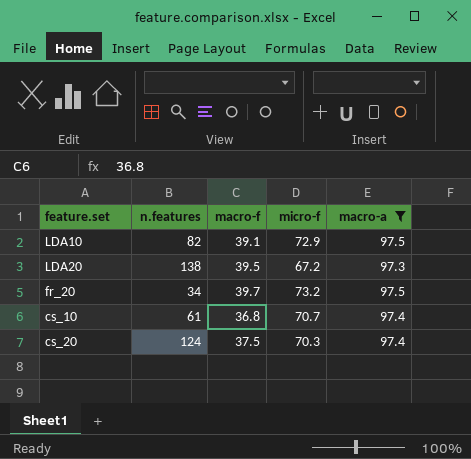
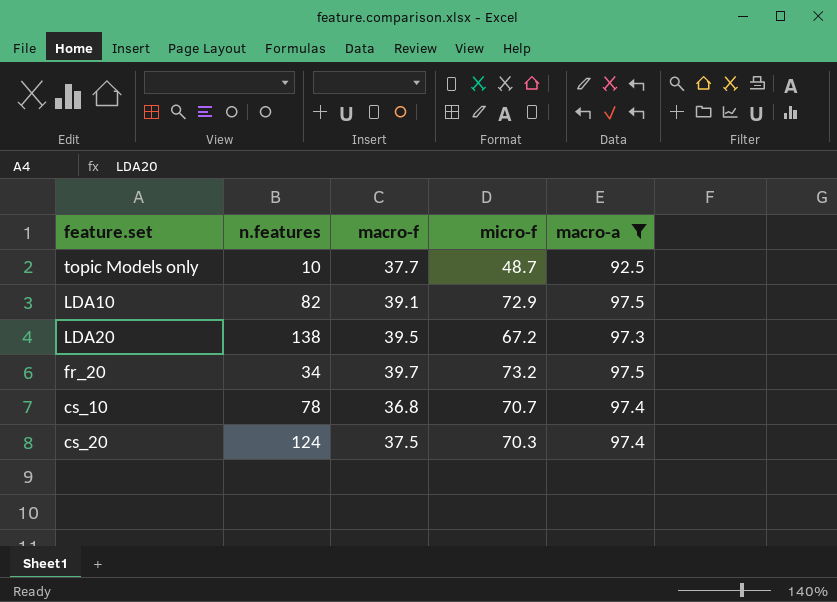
row topic Models only: none -> 10 | 37.7 | 48.7 | 92.5
cs_10 | n.features: 61 -> 78

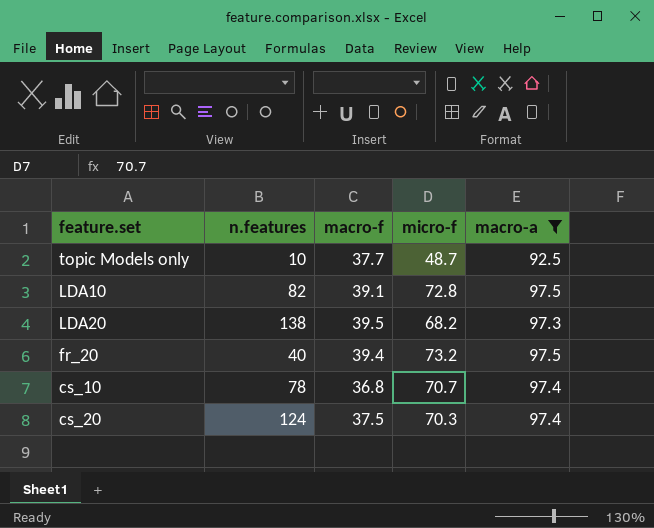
LDA10 | micro-f: 72.9 -> 72.8
LDA20 | micro-f: 67.2 -> 68.2
fr_20 | n.features: 34 -> 40
fr_20 | macro-f: 39.7 -> 39.4

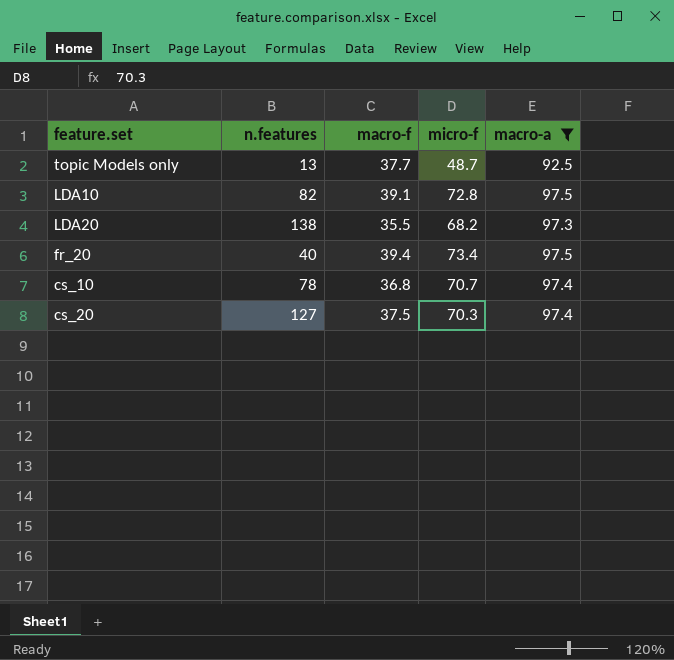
topic Models only | n.features: 10 -> 13
LDA20 | macro-f: 39.5 -> 35.5
fr_20 | micro-f: 73.2 -> 73.4
cs_20 | n.features: 124 -> 127

